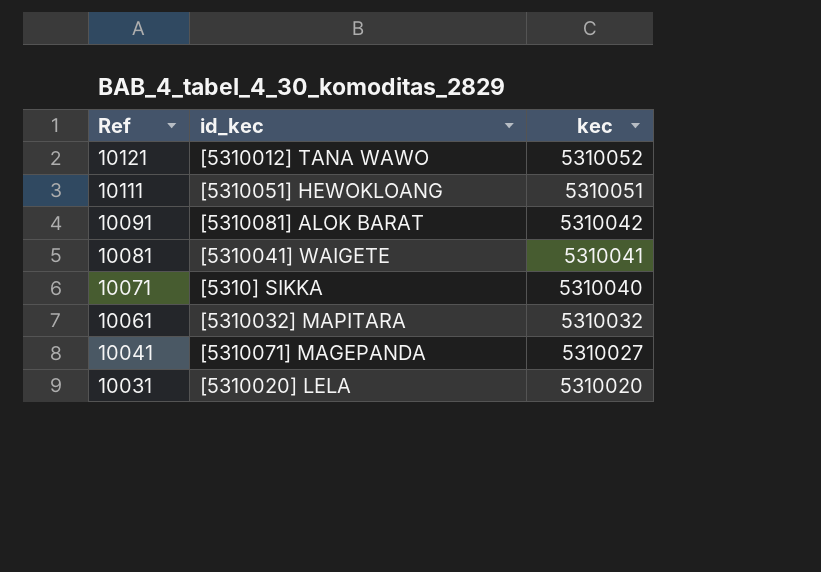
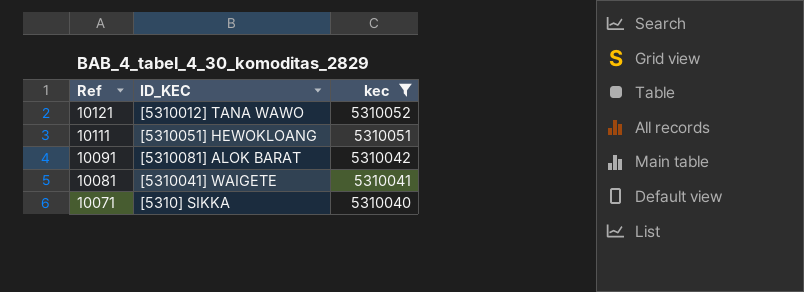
filter: none -> kec >= 5310040
column name: id_kec -> ID_KEC

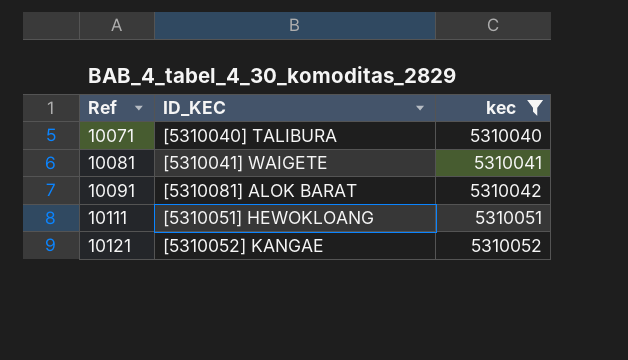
row order: Ref descending -> Ref ascending
10071 | ID_KEC: [5310] SIKKA -> [5310040] TALIBURA
10121 | ID_KEC: [5310012] TANA WAWO -> [5310052] KANGAE

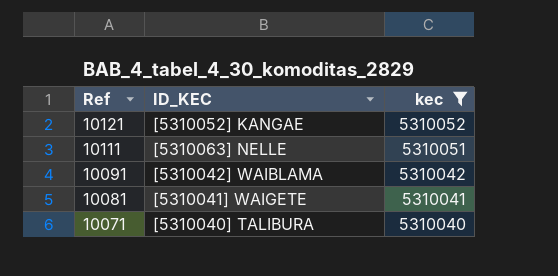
row order: Ref ascending -> Ref descending
10111 | ID_KEC: [5310051] HEWOKLOANG -> [5310063] NELLE
10091 | ID_KEC: [5310081] ALOK BARAT -> [5310042] WAIBLAMA

